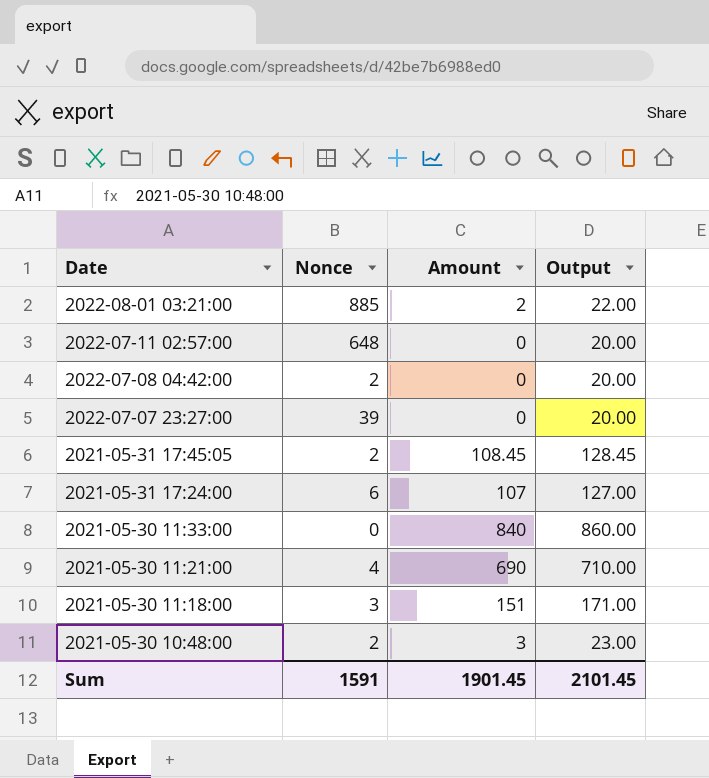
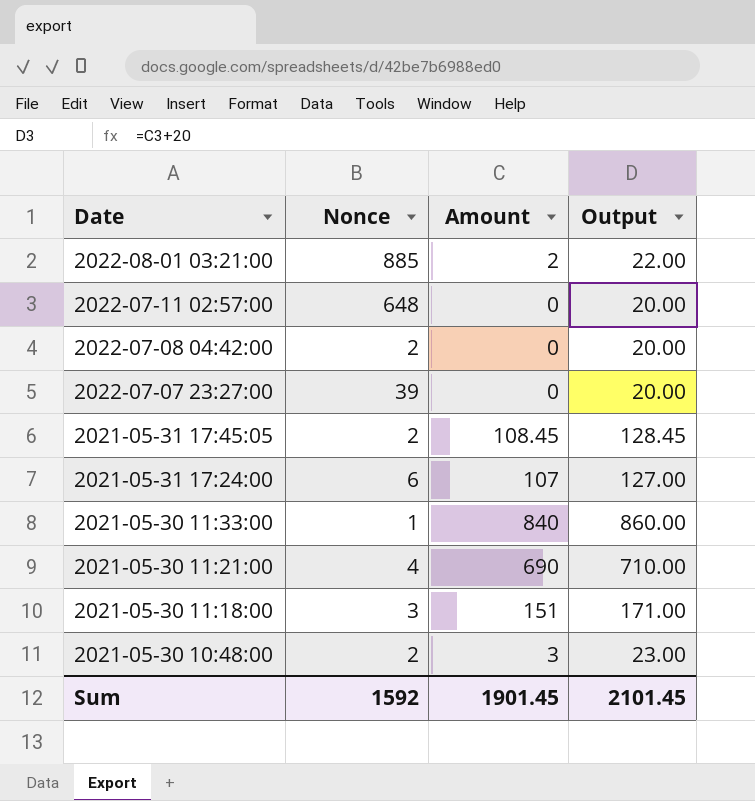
2021-05-30 11:33:00 | Nonce: 0 -> 1
Sum | Nonce: 1591 -> 1592

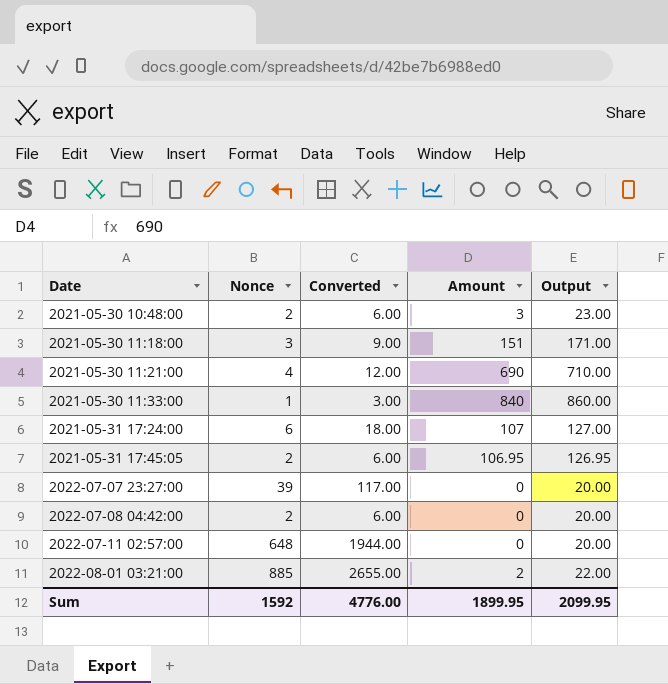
row order: Date descending -> Date ascending
column Converted | formula: none -> [Nonce] * 3
2021-05-31 17:45:05 | Amount: 108.45 -> 106.95
2021-05-31 17:45:05 | Output: 128.45 -> 126.95
Sum | Amount: 1901.45 -> 1899.95
Sum | Output: 2101.45 -> 2099.95

